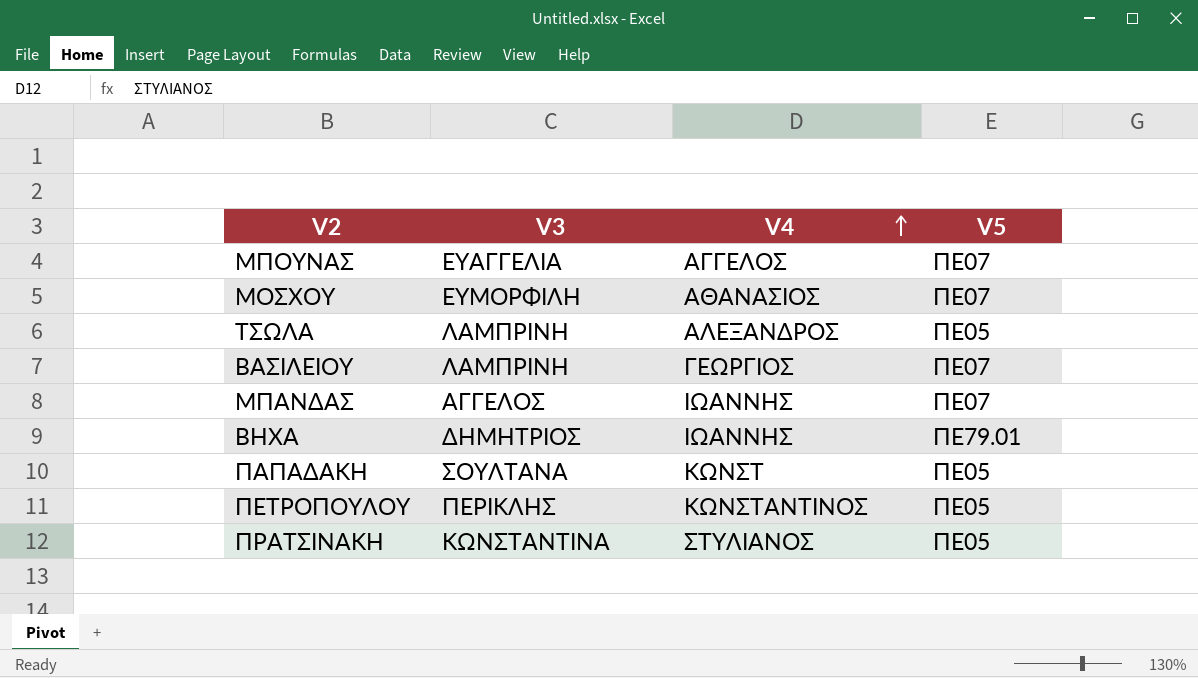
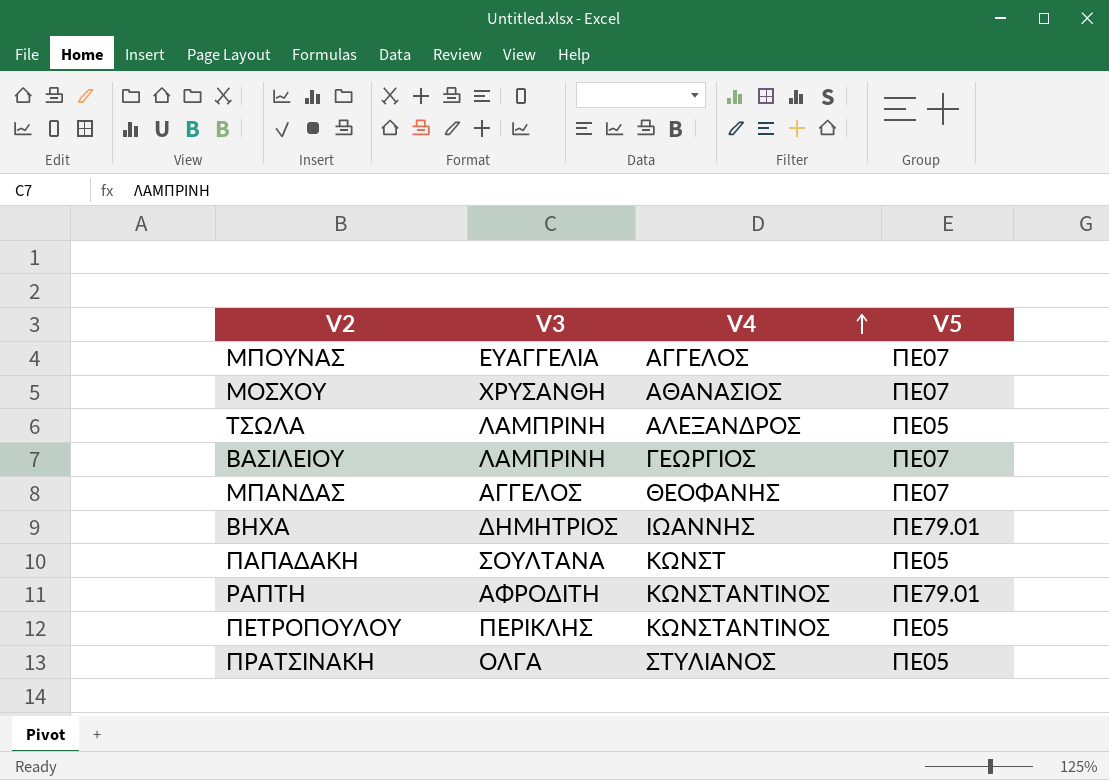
ΜΟΣΧΟΥ | V3: ΕΥΜΟΡΦΙΛΗ -> ΧΡΥΣΑΝΘΗ
ΜΠΑΝΔΑΣ | V4: ΙΩΑΝΝΗΣ -> ΘΕΟΦΑΝΗΣ
row ΡΑΠΤΗ: none -> ΑΦΡΟΔΙΤΗ | ΚΩΝΣΤΑΝΤΙΝΟΣ | ΠΕ79.01
ΠΡΑΤΣΙΝΑΚΗ | V3: ΚΩΝΣΤΑΝΤΙΝΑ -> ΟΛΓΑ

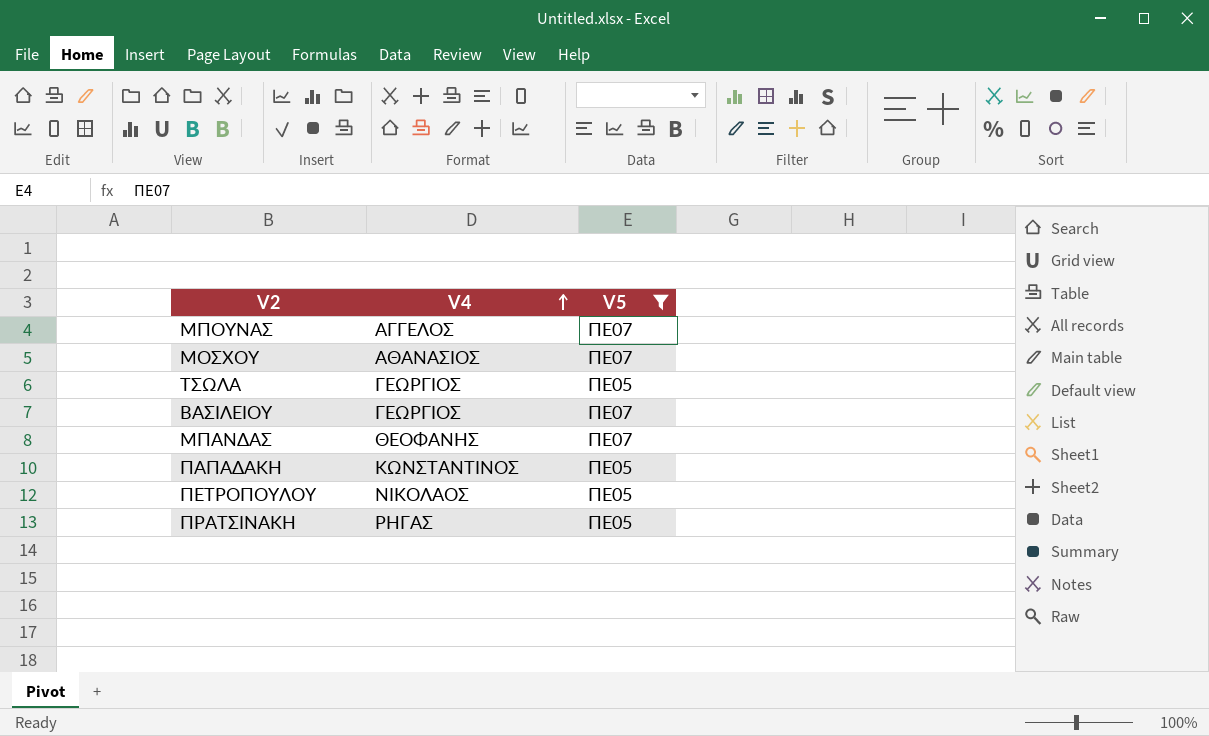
filter: none -> V5 != ΠΕ79.01
column V3 | position: 2 -> none
ΤΣΩΛΑ | V4: ΑΛΕΞΑΝΔΡΟΣ -> ΓΕΩΡΓΙΟΣ
ΠΑΠΑΔΑΚΗ | V4: ΚΩΝΣΤ -> ΚΩΝΣΤΑΝΤΙΝΟΣ
ΠΕΤΡΟΠΟΥΛΟΥ | V4: ΚΩΝΣΤΑΝΤΙΝΟΣ -> ΝΙΚΟΛΑΟΣ
ΠΡΑΤΣΙΝΑΚΗ | V4: ΣΤΥΛΙΑΝΟΣ -> ΡΗΓΑΣ

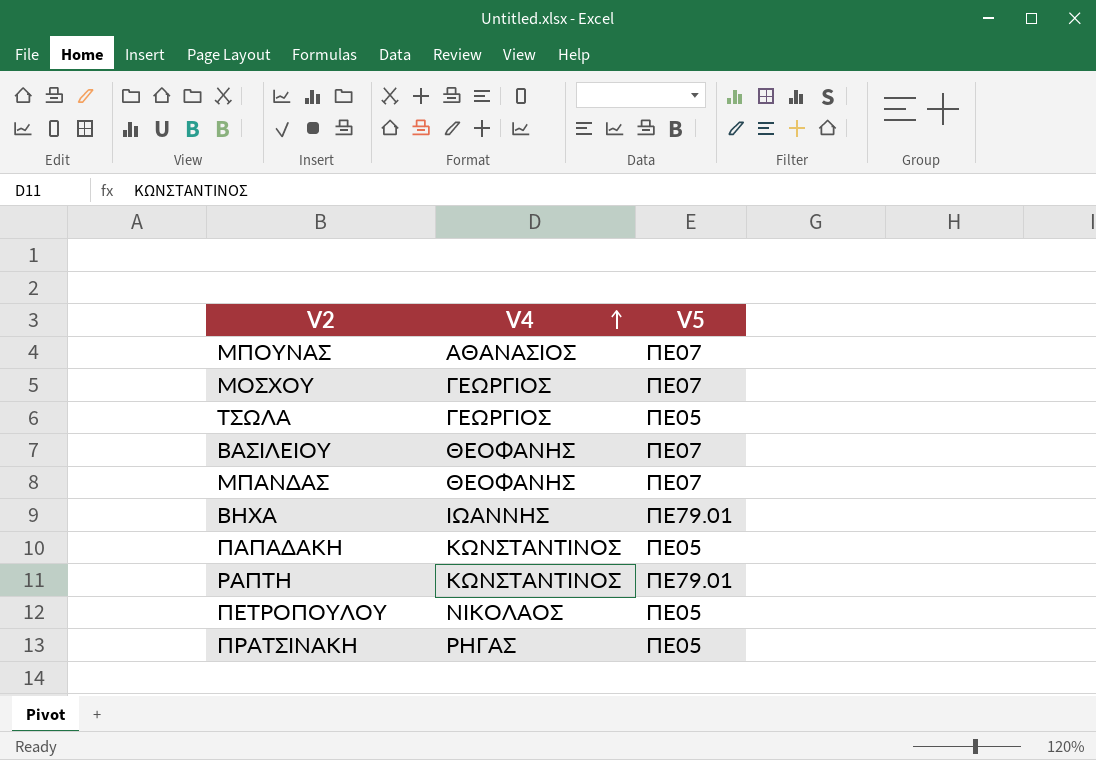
filter: V5 != ΠΕ79.01 -> none
ΜΠΟΥΝΑΣ | V4: ΑΓΓΕΛΟΣ -> ΑΘΑΝΑΣΙΟΣ
ΜΟΣΧΟΥ | V4: ΑΘΑΝΑΣΙΟΣ -> ΓΕΩΡΓΙΟΣ
ΒΑΣΙΛΕΙΟΥ | V4: ΓΕΩΡΓΙΟΣ -> ΘΕΟΦΑΝΗΣ

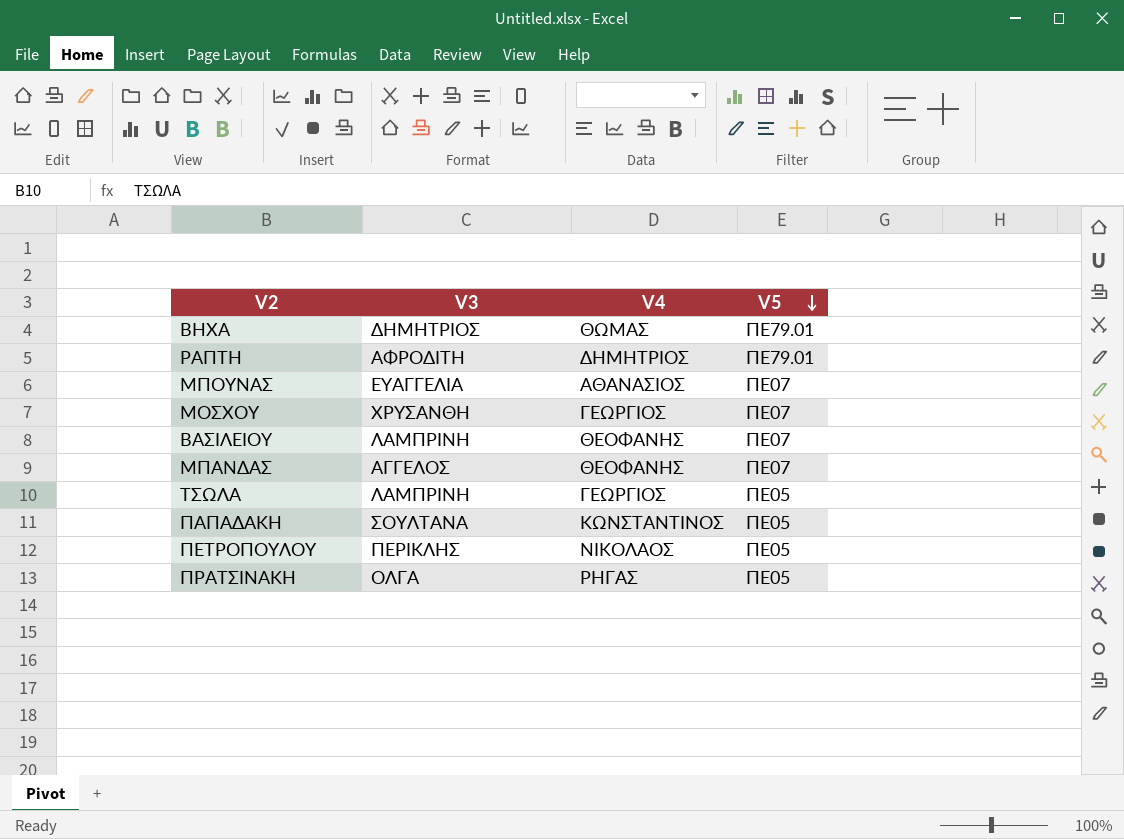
row order: V4 ascending -> V5 descending
column V3 | position: none -> 2
ΒΗΧΑ | V4: ΙΩΑΝΝΗΣ -> ΘΩΜΑΣ
ΡΑΠΤΗ | V4: ΚΩΝΣΤΑΝΤΙΝΟΣ -> ΔΗΜΗΤΡΙΟΣ

